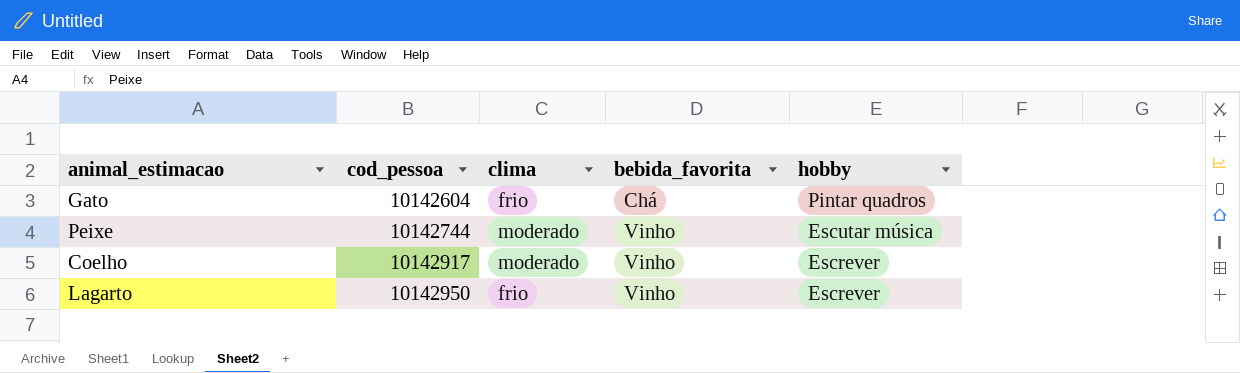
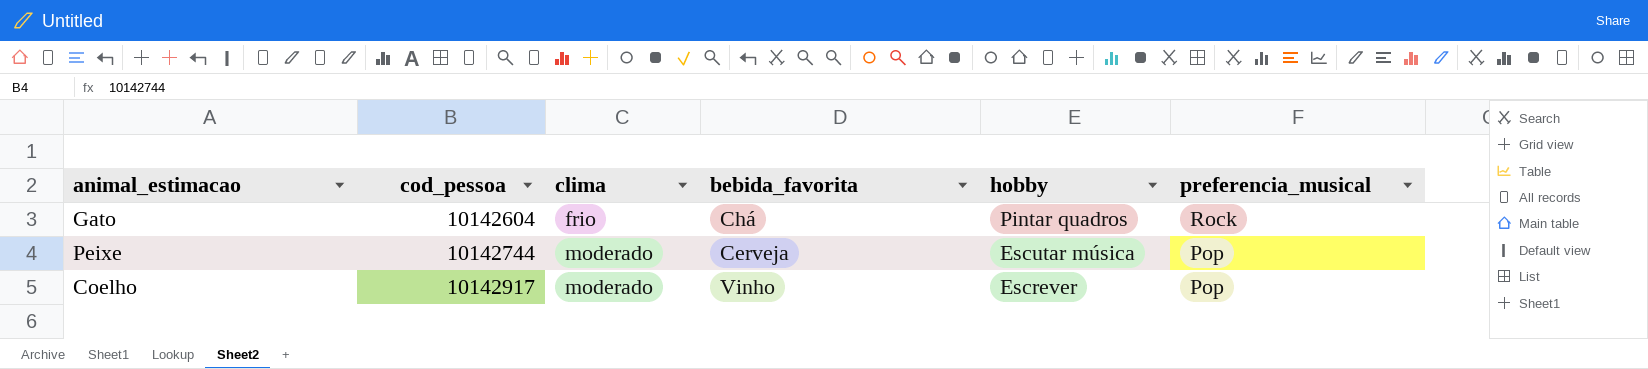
column preferencia_musical | position: none -> 6
row Lagarto: 10142950 | frio | Vinho | Escrever -> none
Peixe | bebida_favorita: Vinho -> Cerveja

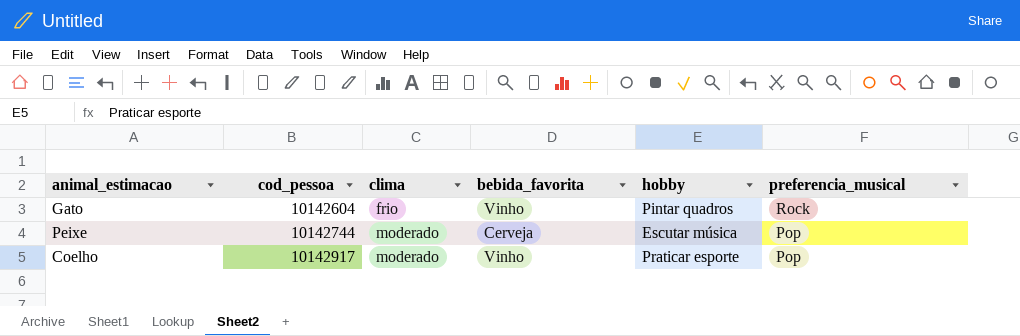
Gato | bebida_favorita: Chá -> Vinho
Coelho | hobby: Escrever -> Praticar esporte

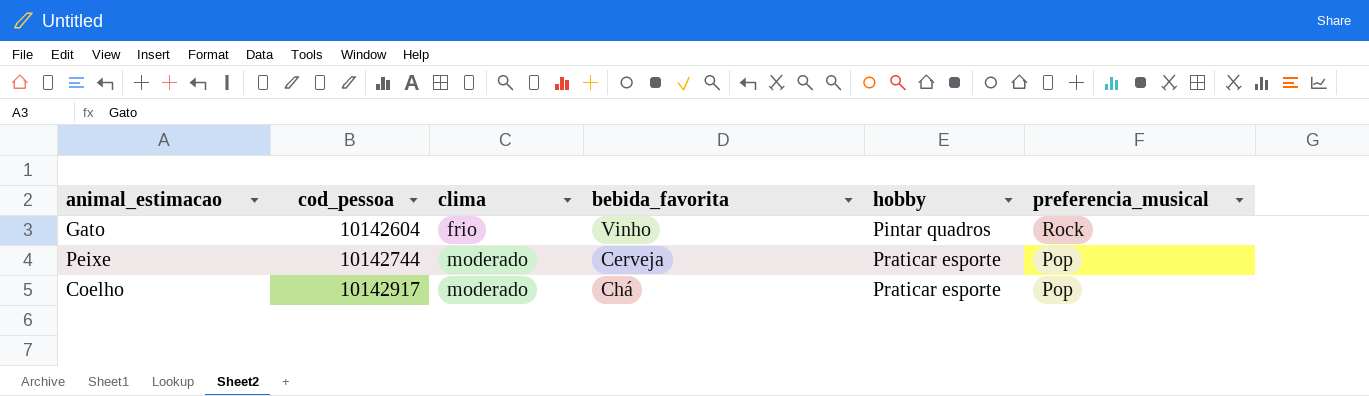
Peixe | hobby: Escutar música -> Praticar esporte
Coelho | bebida_favorita: Vinho -> Chá

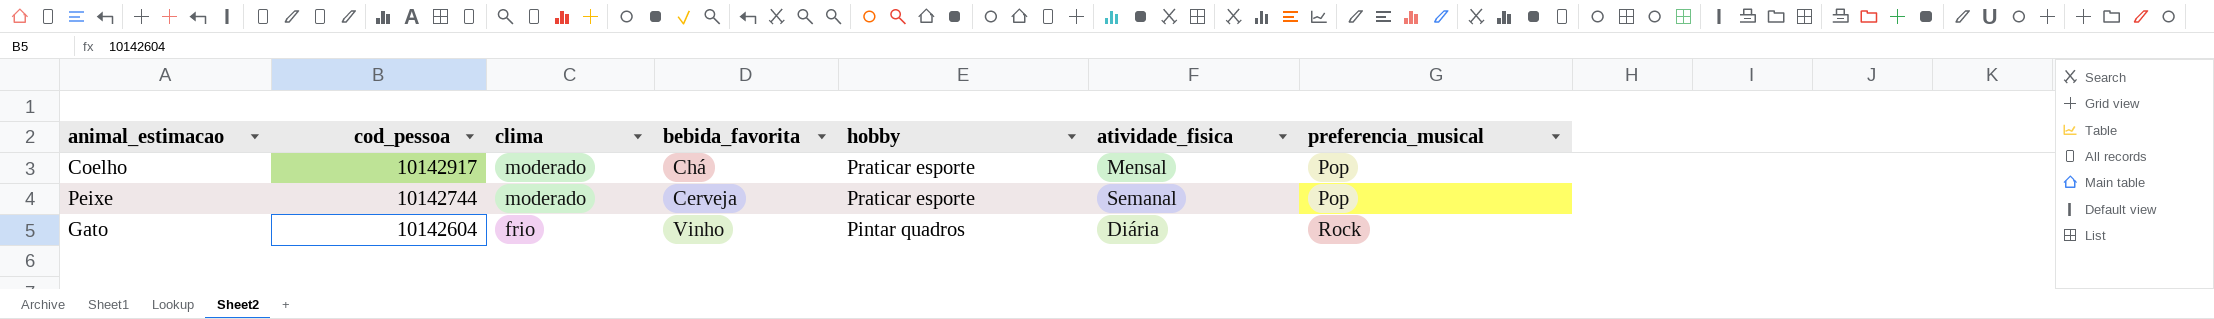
row order: cod_pessoa ascending -> cod_pessoa descending
column atividade_fisica | position: none -> 6

